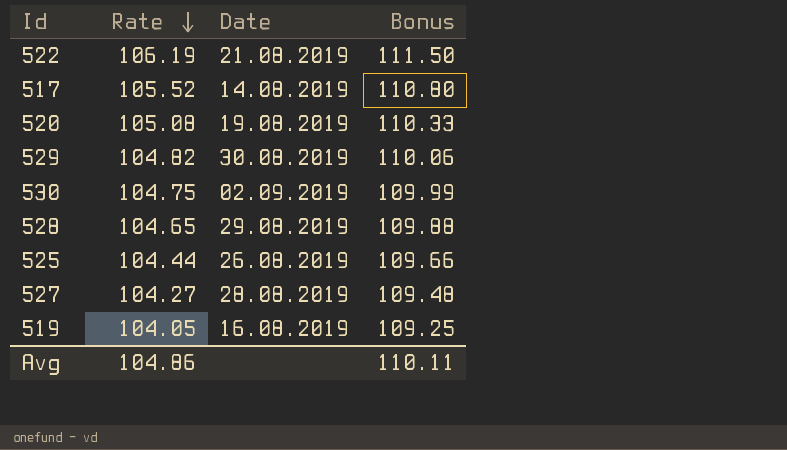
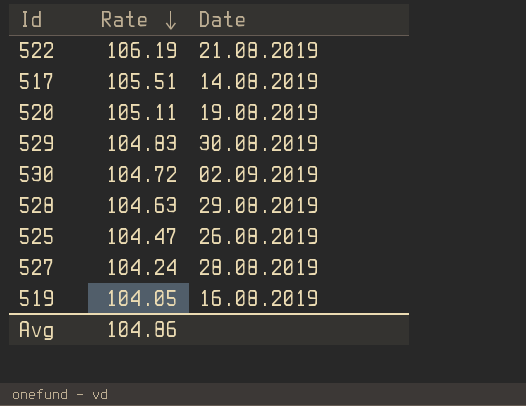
column Bonus | formula: [Rate] * 1.05 -> none
517 | Rate: 105.52 -> 105.51
520 | Rate: 105.08 -> 105.11
529 | Rate: 104.82 -> 104.83
530 | Rate: 104.75 -> 104.72
528 | Rate: 104.65 -> 104.63
525 | Rate: 104.44 -> 104.47
527 | Rate: 104.27 -> 104.24

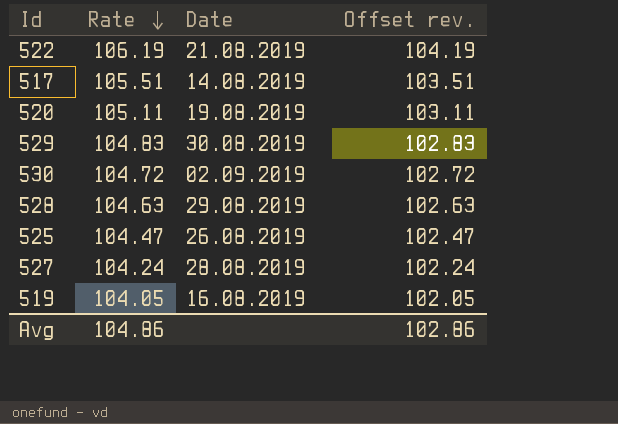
column Offset rev. | formula: none -> [Rate] - 2

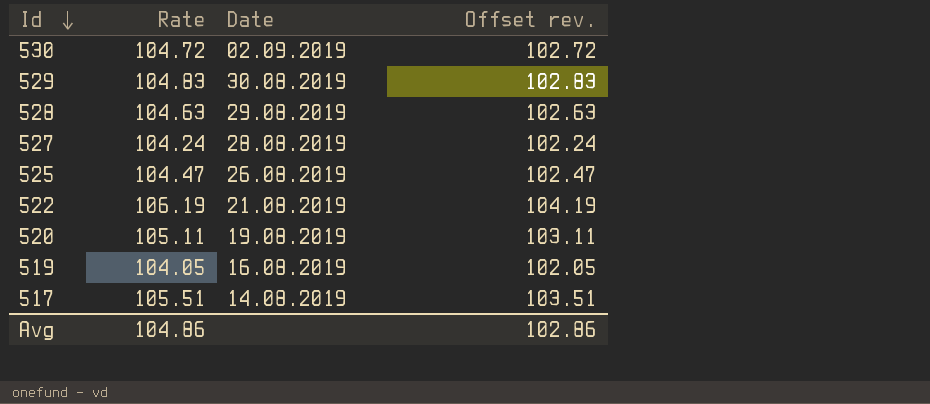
row order: Rate descending -> Id descending

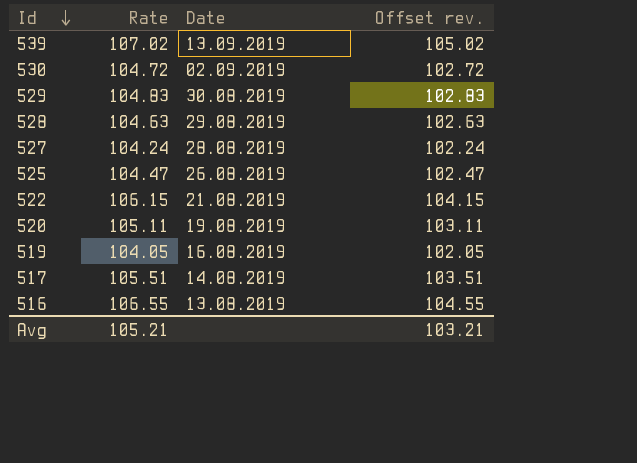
row 539: none -> 107.02 | 13.09.2019 | 105.02
522 | Rate: 106.19 -> 106.15
522 | Offset rev.: 104.19 -> 104.15
row 516: none -> 106.55 | 13.08.2019 | 104.55
Avg | Rate: 104.86 -> 105.21
Avg | Offset rev.: 102.86 -> 103.21

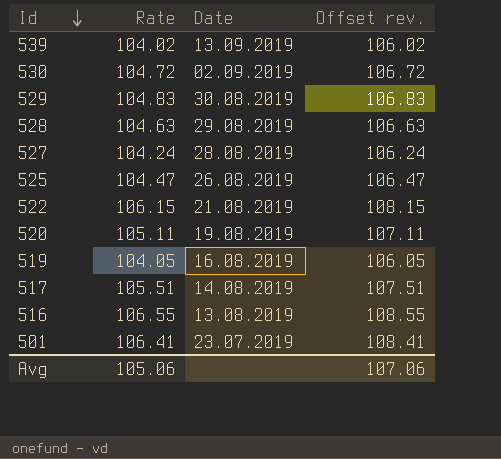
column Offset rev. | formula: [Rate] - 2 -> [Rate] + 2
539 | Rate: 107.02 -> 104.02
row 501: none -> 106.41 | 23.07.2019 | 108.41
Avg | Rate: 105.21 -> 105.06
Avg | Offset rev.: 103.21 -> 107.06

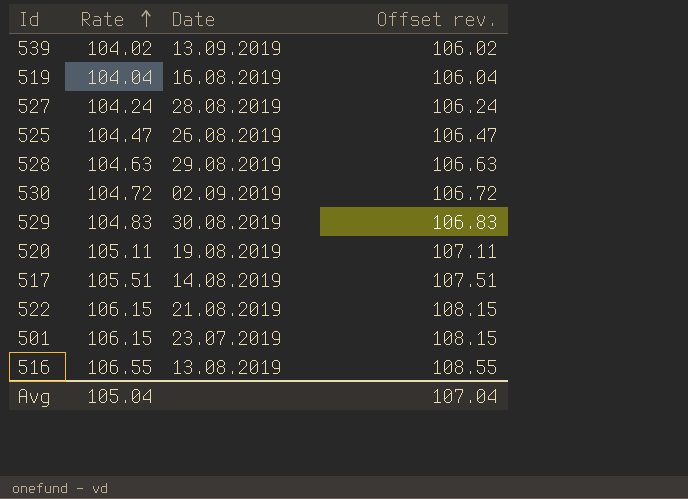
row order: Id descending -> Rate ascending
519 | Rate: 104.05 -> 104.04
519 | Offset rev.: 106.05 -> 106.04
501 | Rate: 106.41 -> 106.15
501 | Offset rev.: 108.41 -> 108.15
Avg | Rate: 105.06 -> 105.04
Avg | Offset rev.: 107.06 -> 107.04

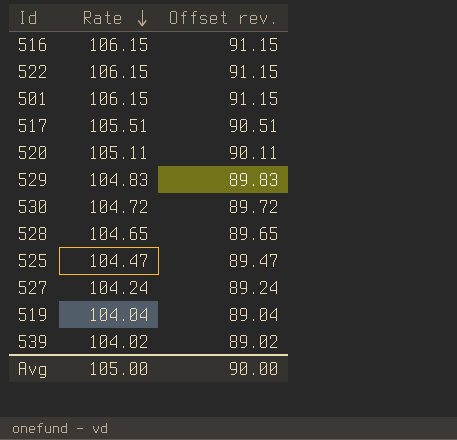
row order: Rate ascending -> Rate descending
column Date | position: 3 -> none
column Offset rev. | formula: [Rate] + 2 -> [Rate] - 15
516 | Rate: 106.55 -> 106.15
528 | Rate: 104.63 -> 104.65
Avg | Rate: 105.04 -> 105.00
Avg | Offset rev.: 107.04 -> 90.00

